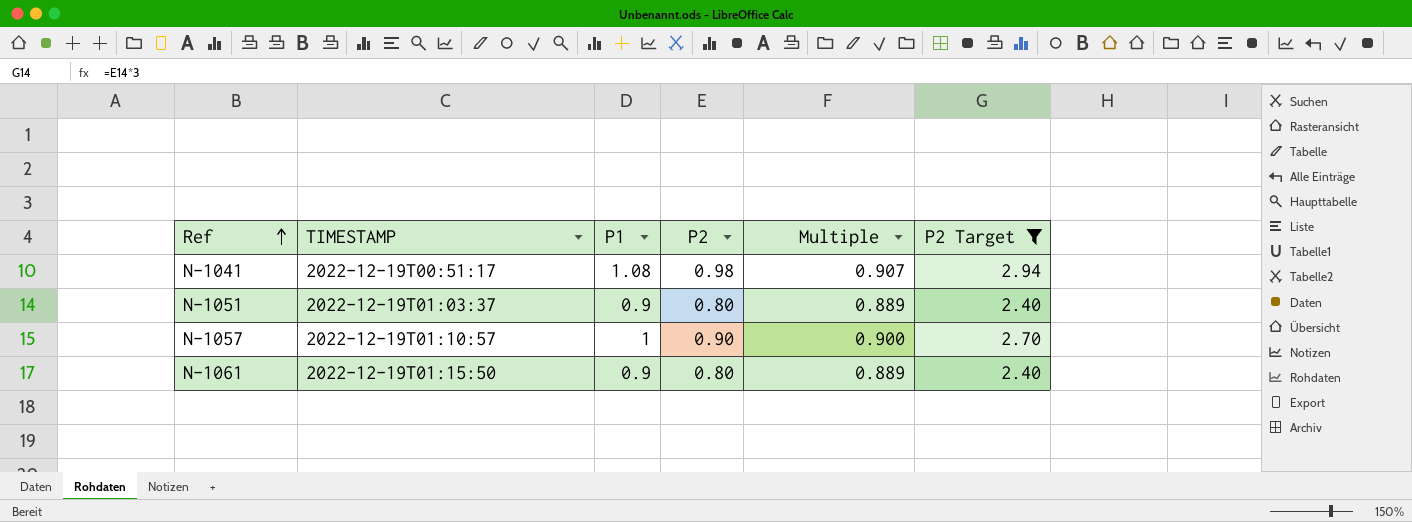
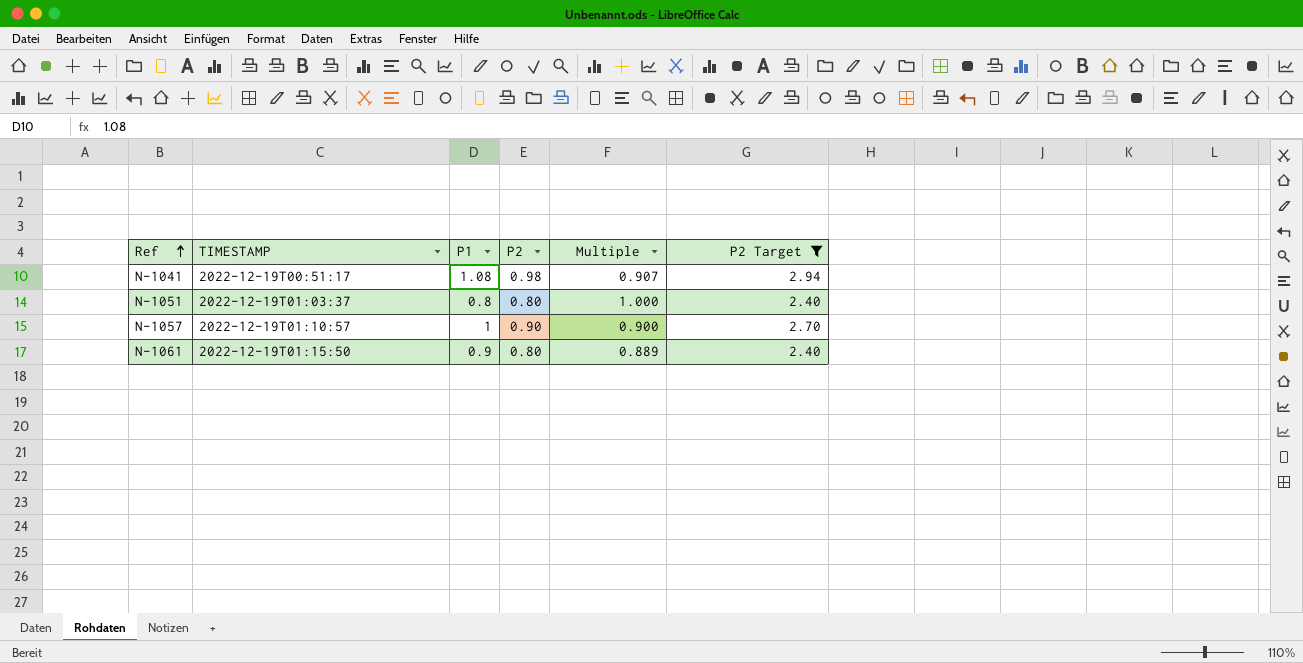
N-1051 | P1: 0.9 -> 0.8
N-1051 | Multiple: 0.889 -> 1.000

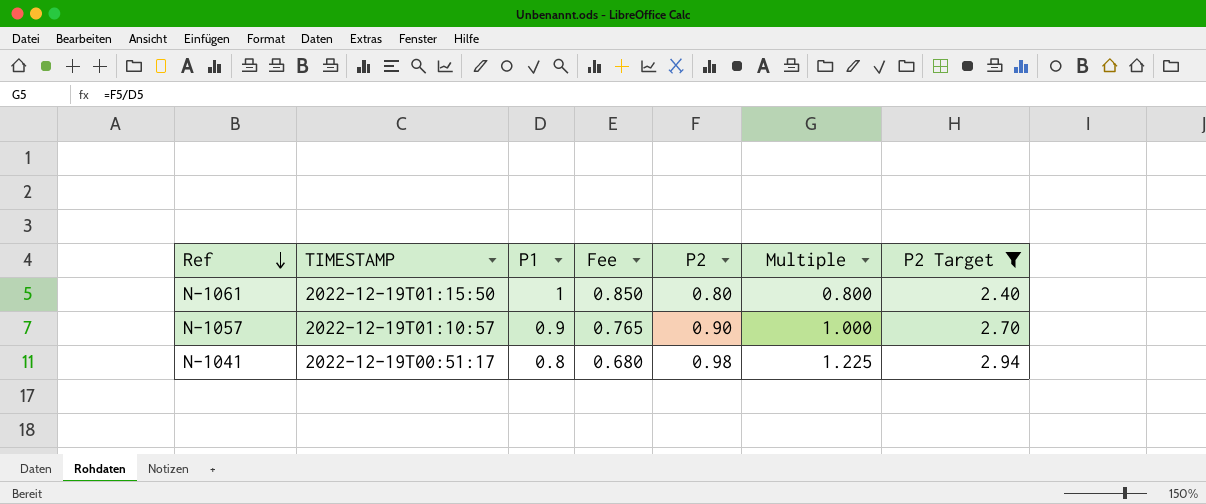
row order: Ref ascending -> Ref descending
column Fee | formula: none -> [P1] * 0.85
row N-1051: 2022-12-19T01:03:37 | 0.8 | 0.80 | 1.000 | 2.40 -> none
N-1061 | P1: 0.9 -> 1
N-1061 | Multiple: 0.889 -> 0.800
N-1057 | P1: 1 -> 0.9
N-1057 | Multiple: 0.900 -> 1.000
N-1041 | P1: 1.08 -> 0.8
N-1041 | Multiple: 0.907 -> 1.225

